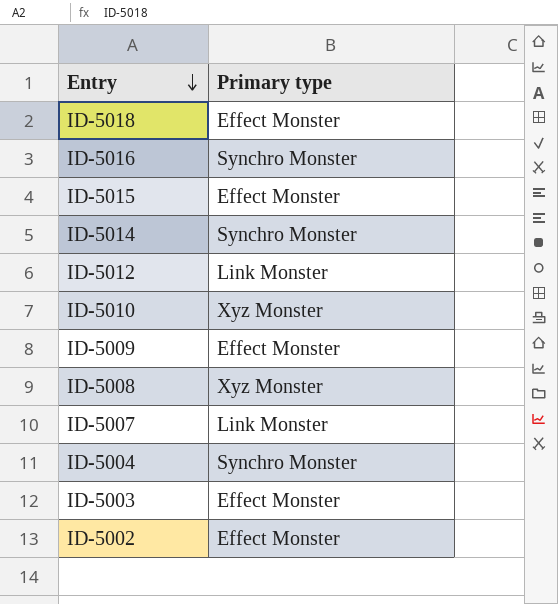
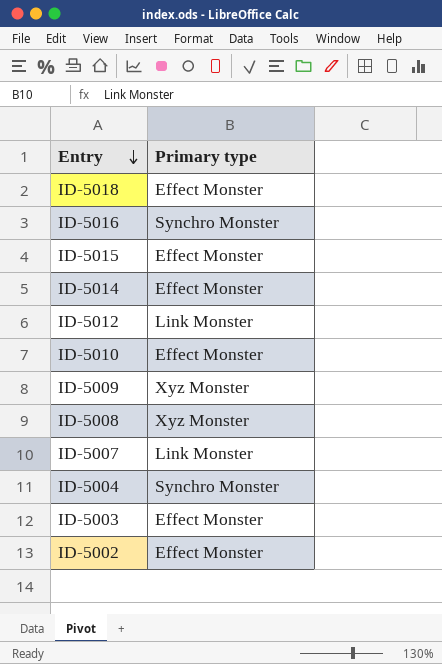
ID-5014 | Primary type: Synchro Monster -> Effect Monster
ID-5010 | Primary type: Xyz Monster -> Effect Monster
ID-5009 | Primary type: Effect Monster -> Xyz Monster

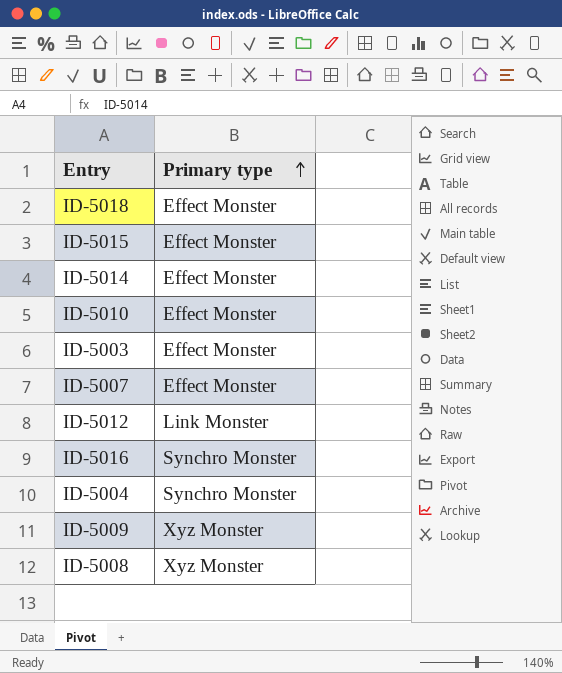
row order: Entry descending -> Primary type ascending
row ID-5002: Effect Monster -> none
ID-5007 | Primary type: Link Monster -> Effect Monster

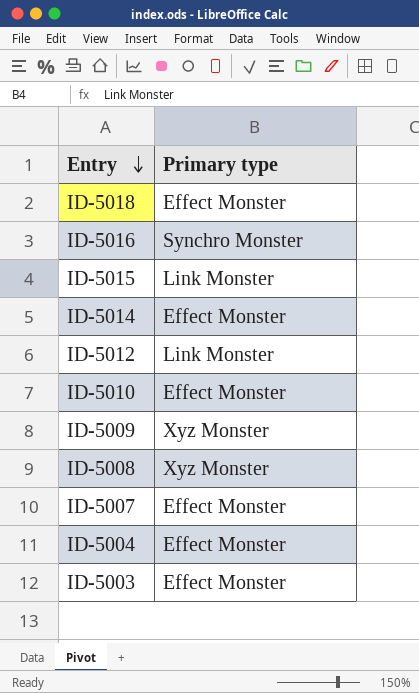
row order: Primary type ascending -> Entry descending
ID-5015 | Primary type: Effect Monster -> Link Monster
ID-5004 | Primary type: Synchro Monster -> Effect Monster

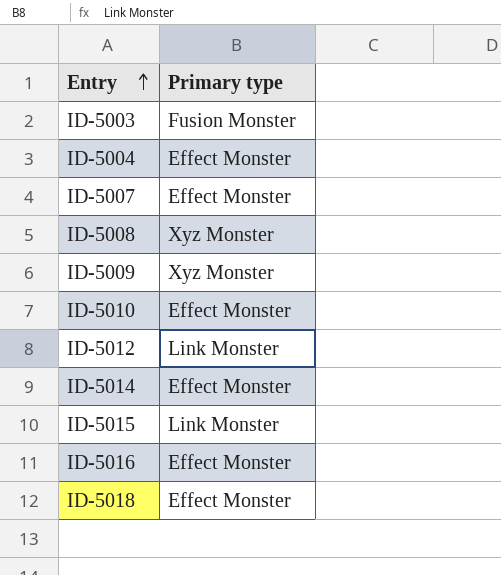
row order: Entry descending -> Entry ascending
ID-5003 | Primary type: Effect Monster -> Fusion Monster
ID-5016 | Primary type: Synchro Monster -> Effect Monster

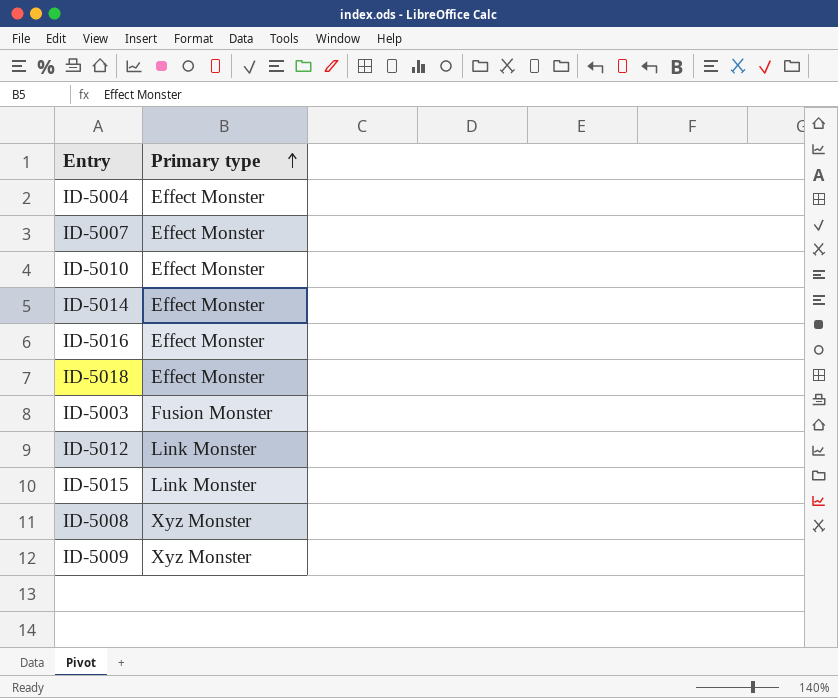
row order: Entry ascending -> Primary type ascending

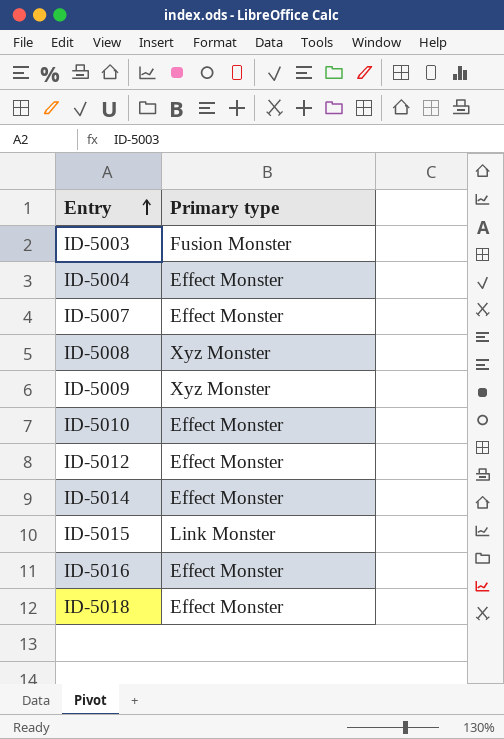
row order: Primary type ascending -> Entry ascending
ID-5012 | Primary type: Link Monster -> Effect Monster

